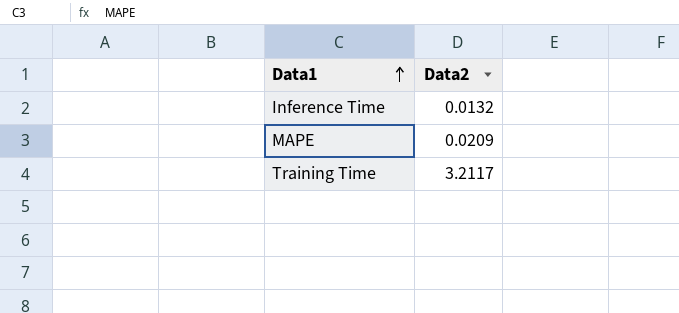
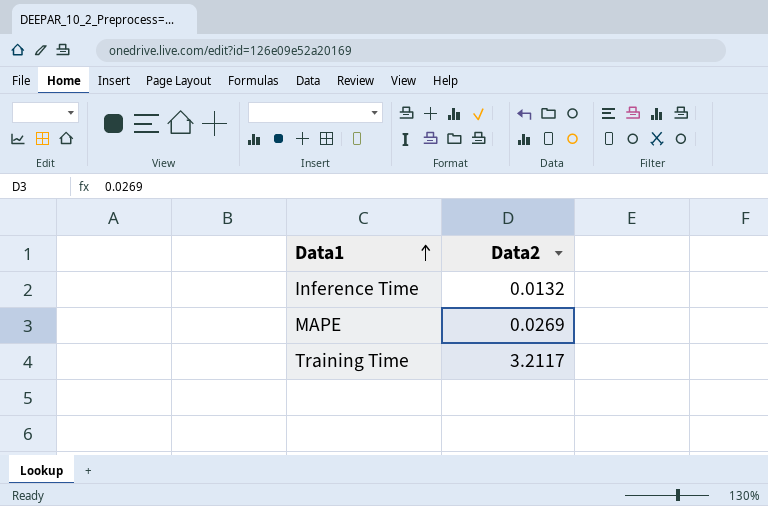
MAPE | Data2: 0.0209 -> 0.0269

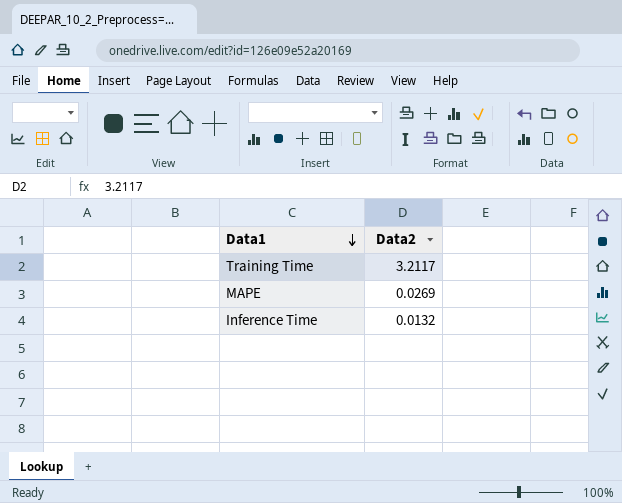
row order: Data1 ascending -> Data1 descending

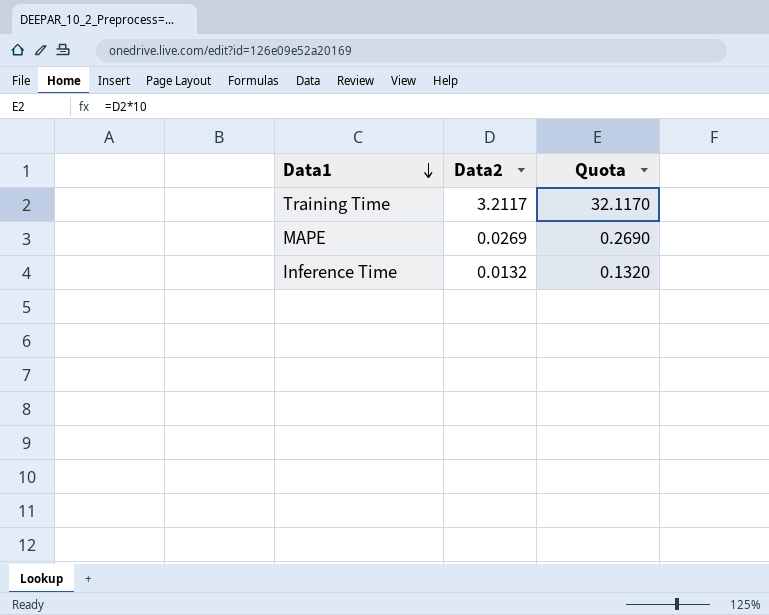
column Quota | formula: none -> [Data2] * 10

